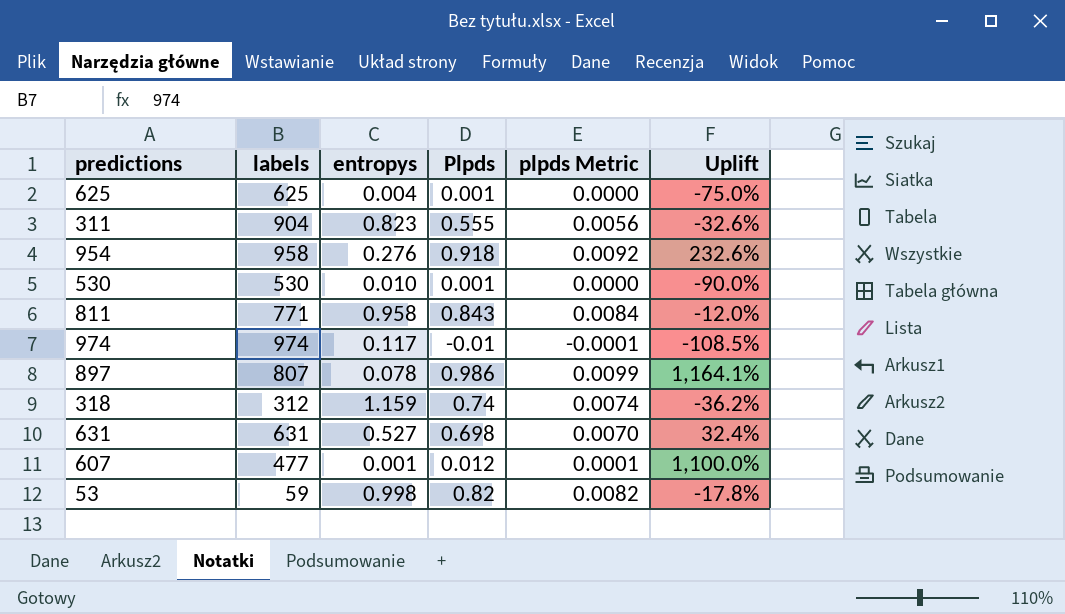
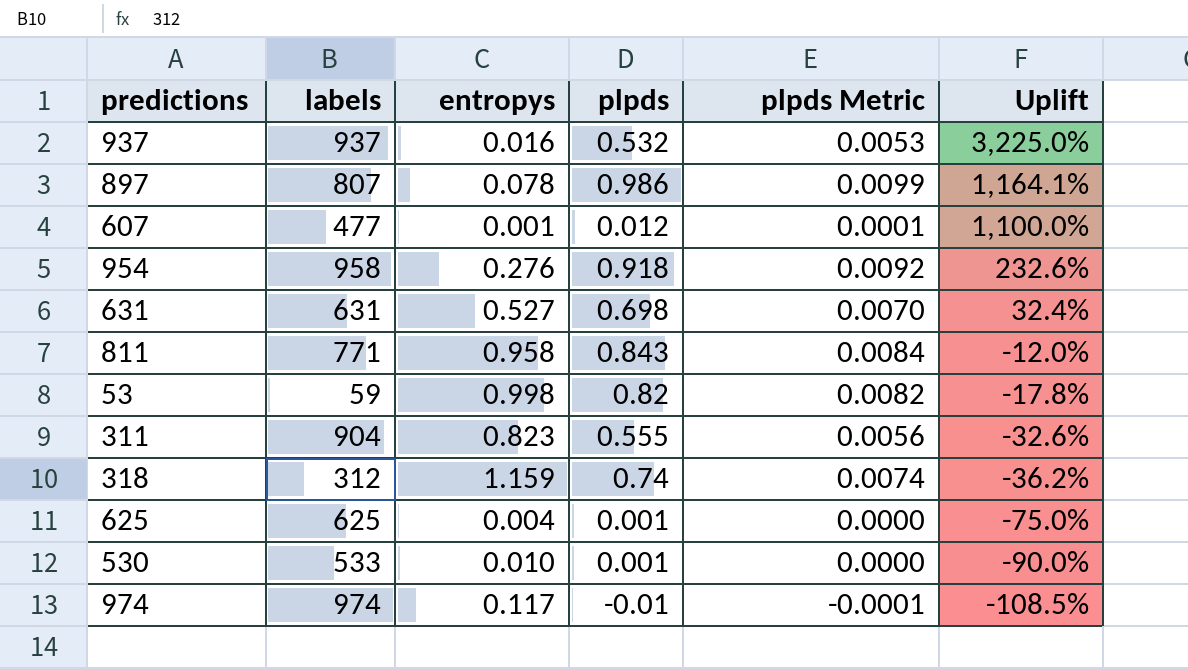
row order: none -> Uplift descending
column name: Plpds -> plpds
row 937: none -> 937 | 0.016 | 0.532 | 0.0053 | 3,225.0%
530 | labels: 530 -> 533

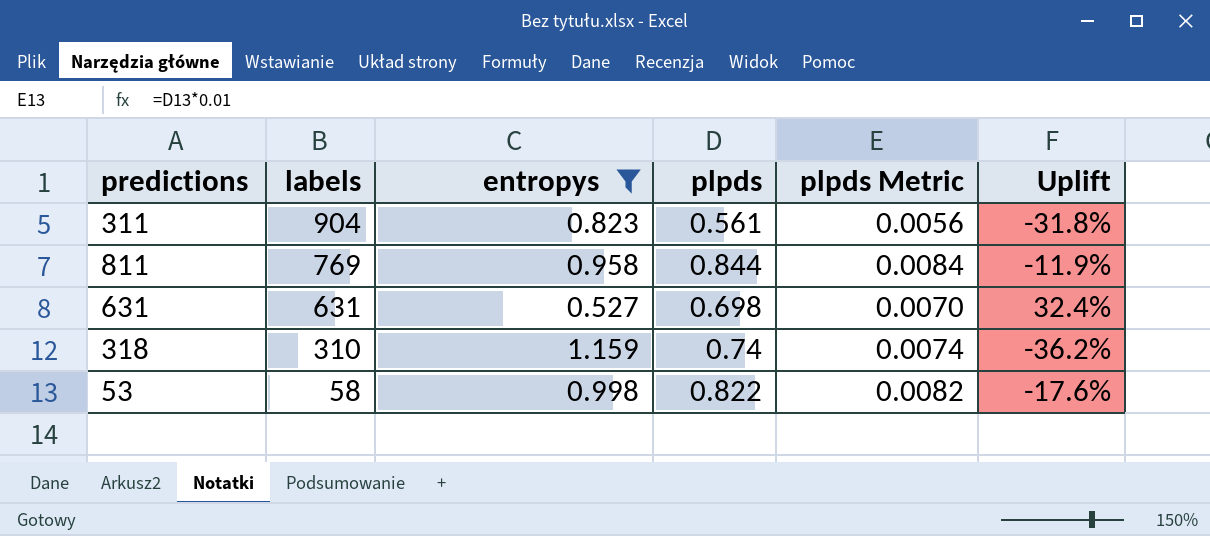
filter: none -> entropys >= 0.527
row order: Uplift descending -> labels descending
311 | plpds: 0.555 -> 0.561
311 | Uplift: -32.6% -> -31.8%
811 | labels: 771 -> 769
811 | plpds: 0.843 -> 0.844
811 | Uplift: -12.0% -> -11.9%
318 | labels: 312 -> 310
53 | labels: 59 -> 58
53 | plpds: 0.82 -> 0.822
53 | Uplift: -17.8% -> -17.6%

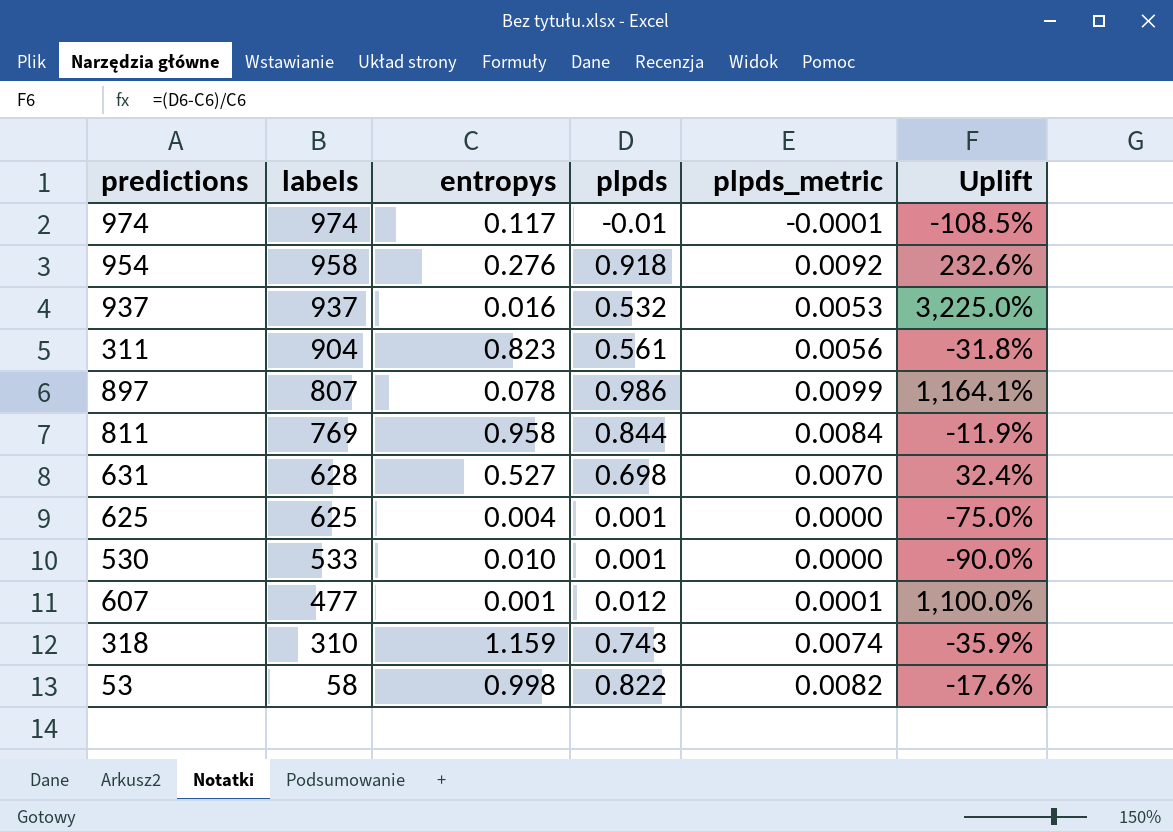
filter: entropys >= 0.527 -> none
column name: plpds Metric -> plpds_metric
631 | labels: 631 -> 628
318 | plpds: 0.74 -> 0.743
318 | Uplift: -36.2% -> -35.9%

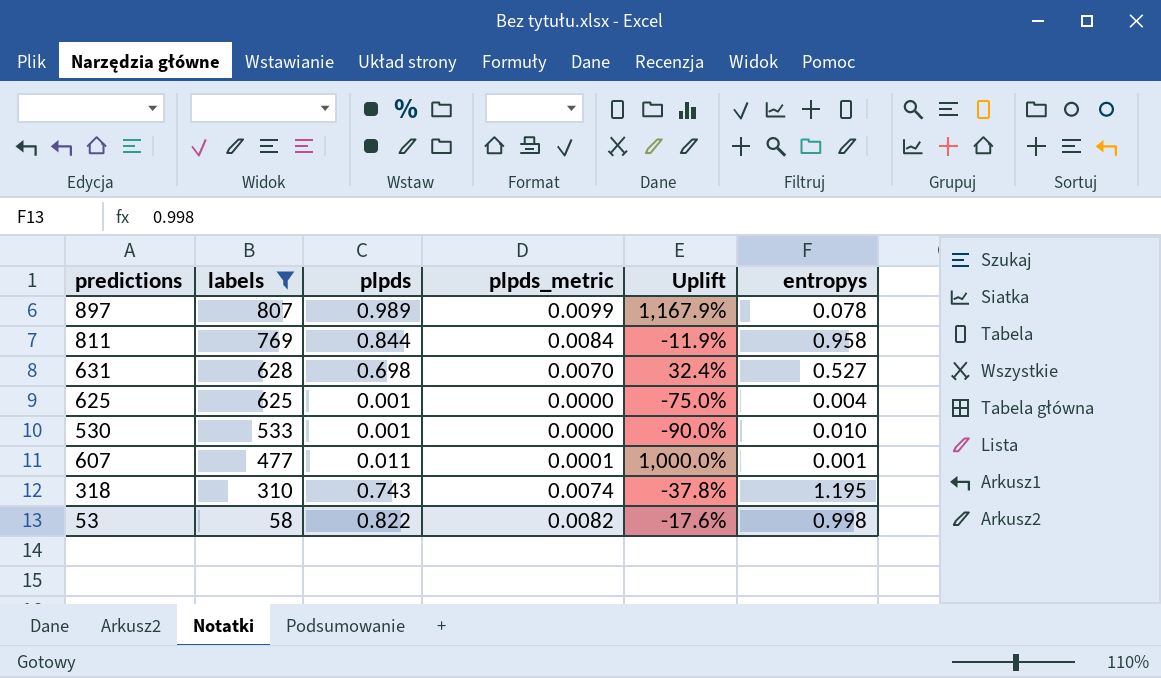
filter: none -> labels <= 807
column entropys | position: 3 -> 6
897 | plpds: 0.986 -> 0.989
897 | Uplift: 1,164.1% -> 1,167.9%
607 | plpds: 0.012 -> 0.011
607 | Uplift: 1,100.0% -> 1,000.0%
318 | Uplift: -35.9% -> -37.8%
318 | entropys: 1.159 -> 1.195

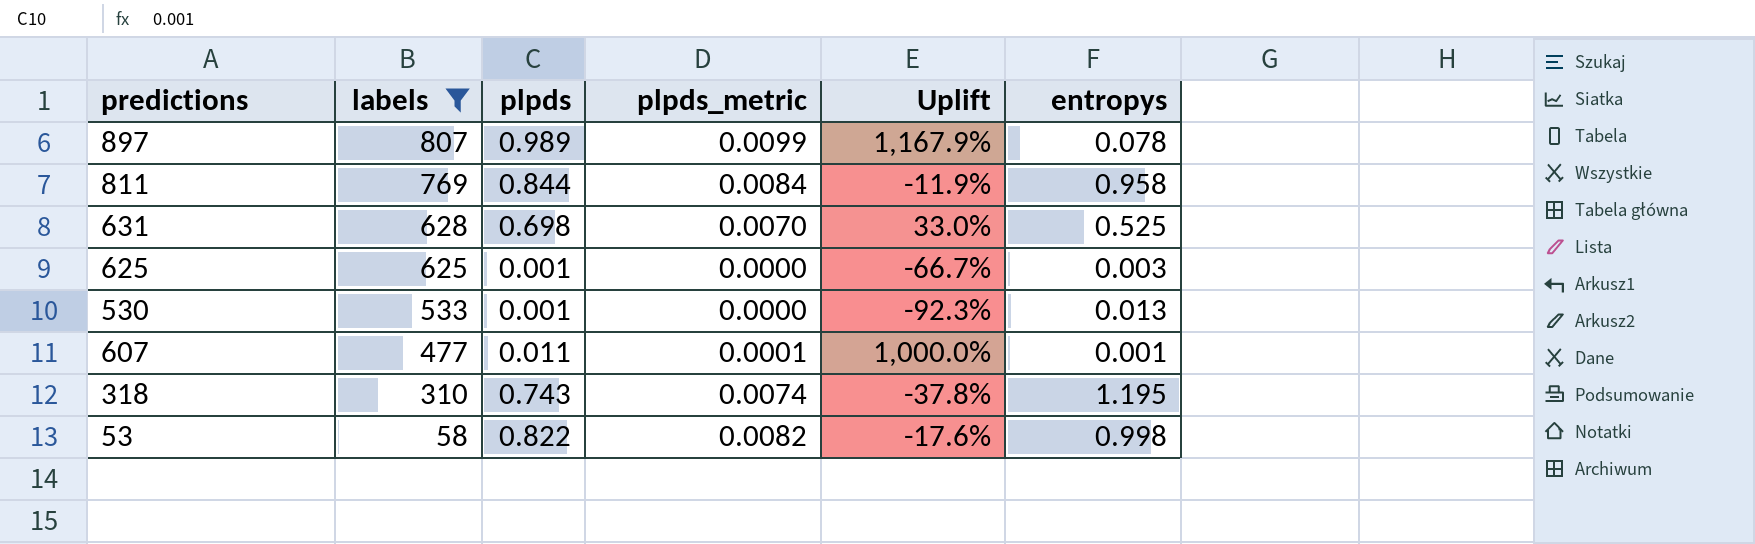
631 | Uplift: 32.4% -> 33.0%
631 | entropys: 0.527 -> 0.525
625 | Uplift: -75.0% -> -66.7%
625 | entropys: 0.004 -> 0.003
530 | Uplift: -90.0% -> -92.3%
530 | entropys: 0.010 -> 0.013

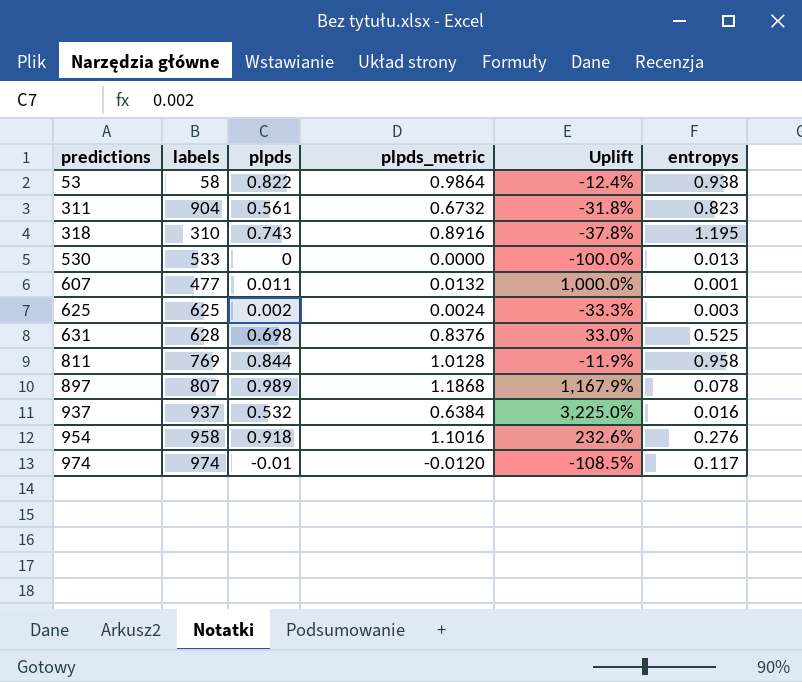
filter: labels <= 807 -> none
row order: labels descending -> predictions ascending
column plpds_metric | formula: [plpds] * 0.01 -> [plpds] * 1.2
53 | Uplift: -17.6% -> -12.4%
53 | entropys: 0.998 -> 0.938
530 | plpds: 0.001 -> 0
530 | Uplift: -92.3% -> -100.0%
625 | plpds: 0.001 -> 0.002
625 | Uplift: -66.7% -> -33.3%

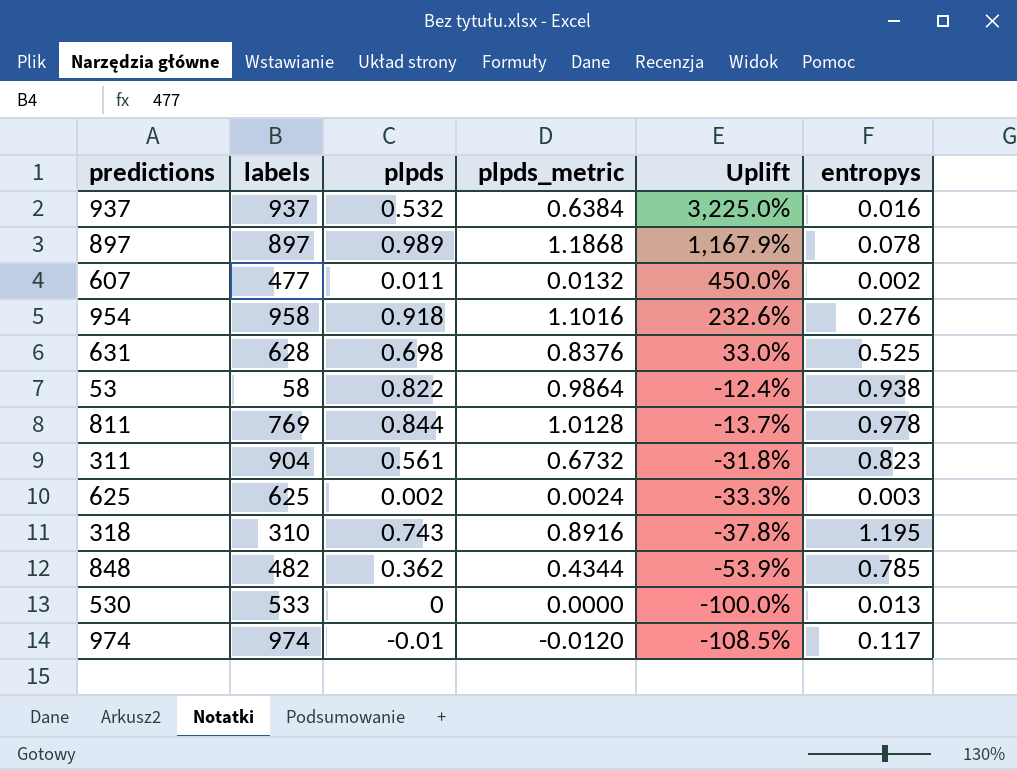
row order: predictions ascending -> Uplift descending
897 | labels: 807 -> 897
607 | Uplift: 1,000.0% -> 450.0%
607 | entropys: 0.001 -> 0.002
811 | Uplift: -11.9% -> -13.7%
811 | entropys: 0.958 -> 0.978
row 848: none -> 482 | 0.362 | 0.4344 | -53.9% | 0.785

